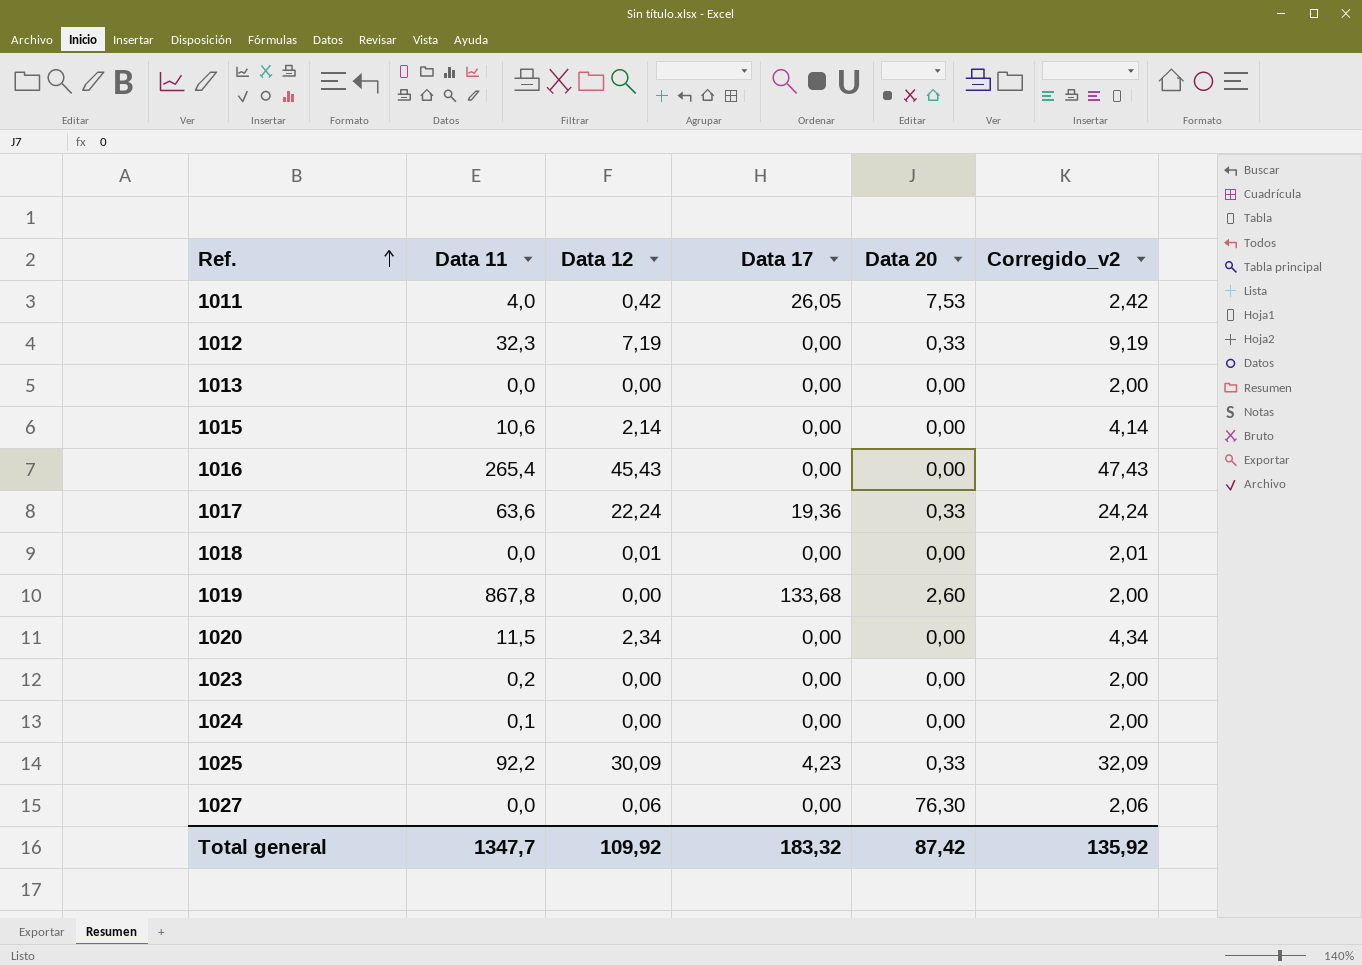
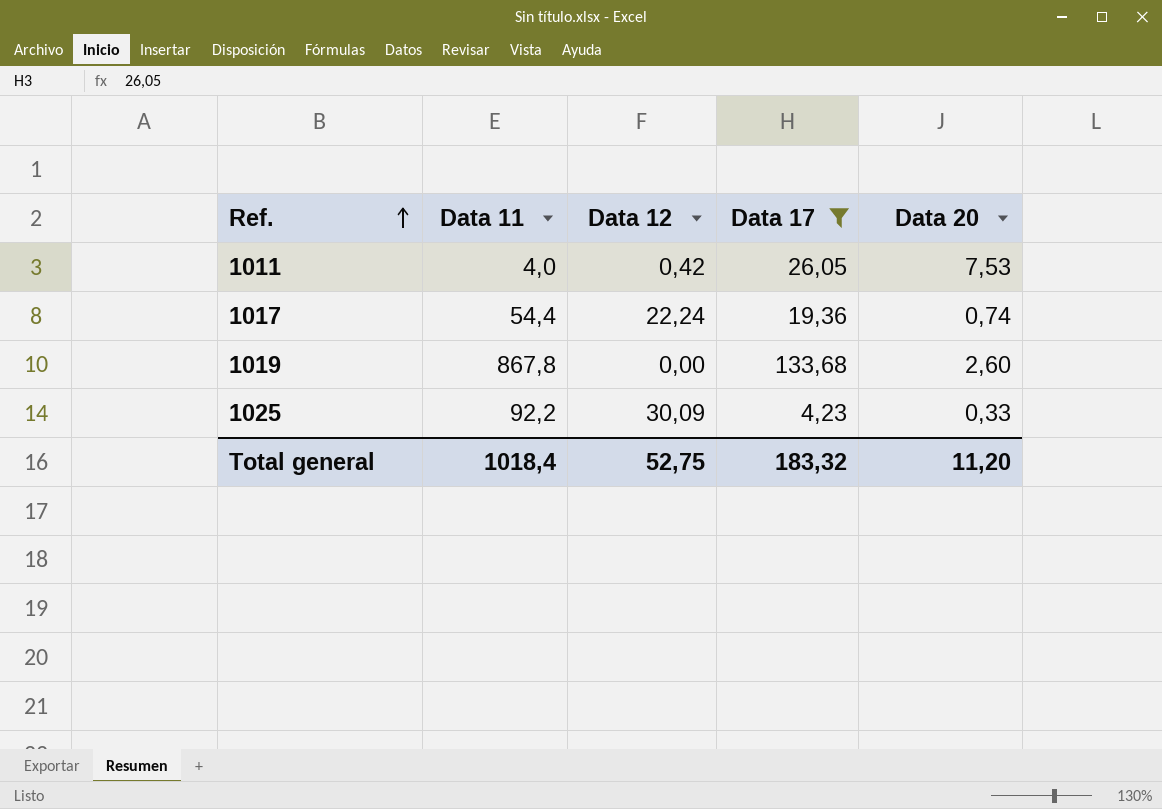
filter: none -> Data 17 != 0,00
column Corregido_v2 | formula: [Data 12] + 2 -> none
1017 | Data 11: 63,6 -> 54,4
1017 | Data 20: 0,33 -> 0,74
Total general | Data 11: 1347,7 -> 1018,4
Total general | Data 12: 109,92 -> 52,75
Total general | Data 20: 87,42 -> 11,20

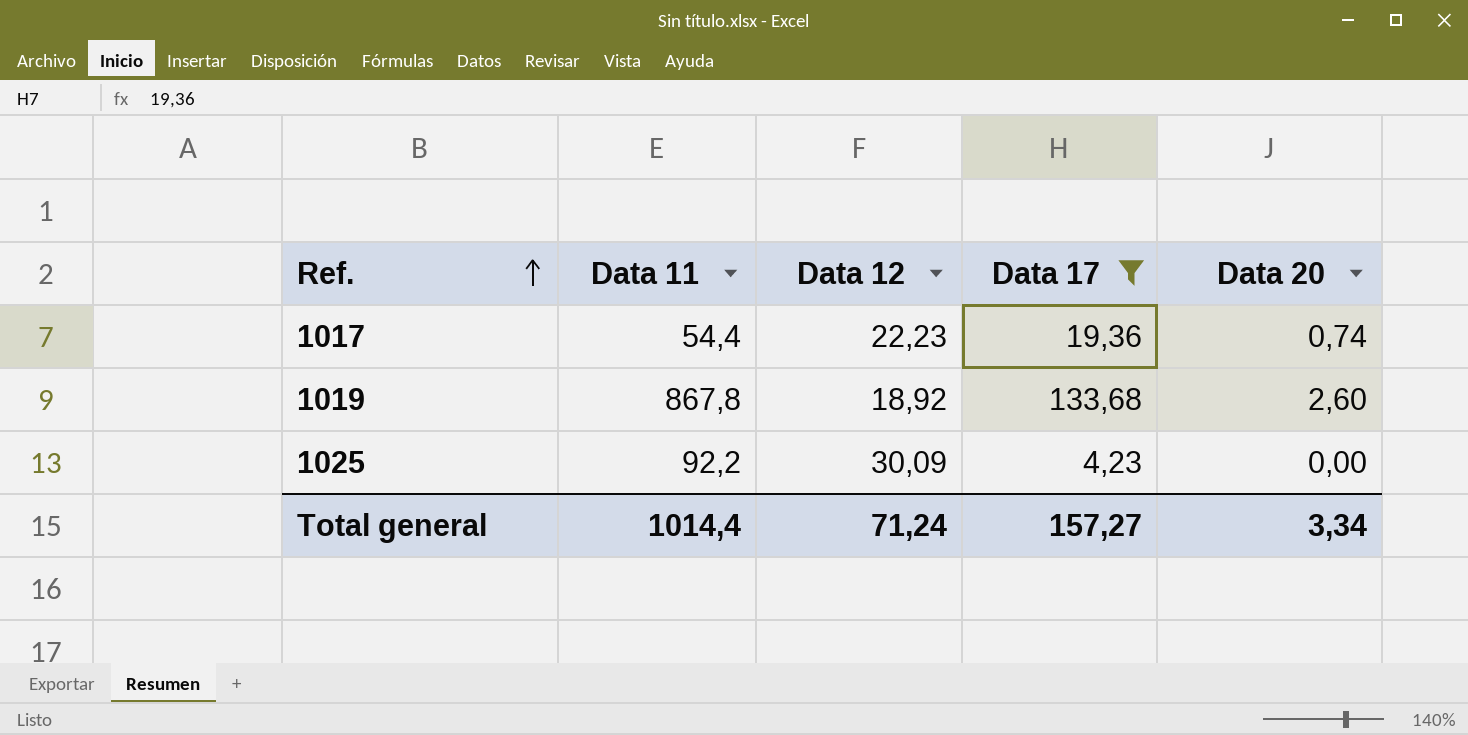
row 1011: 4,0 | 0,42 | 26,05 | 7,53 -> none
1017 | Data 12: 22,24 -> 22,23
1019 | Data 12: 0,00 -> 18,92
1025 | Data 20: 0,33 -> 0,00
Total general | Data 11: 1018,4 -> 1014,4
Total general | Data 12: 52,75 -> 71,24
Total general | Data 17: 183,32 -> 157,27
Total general | Data 20: 11,20 -> 3,34

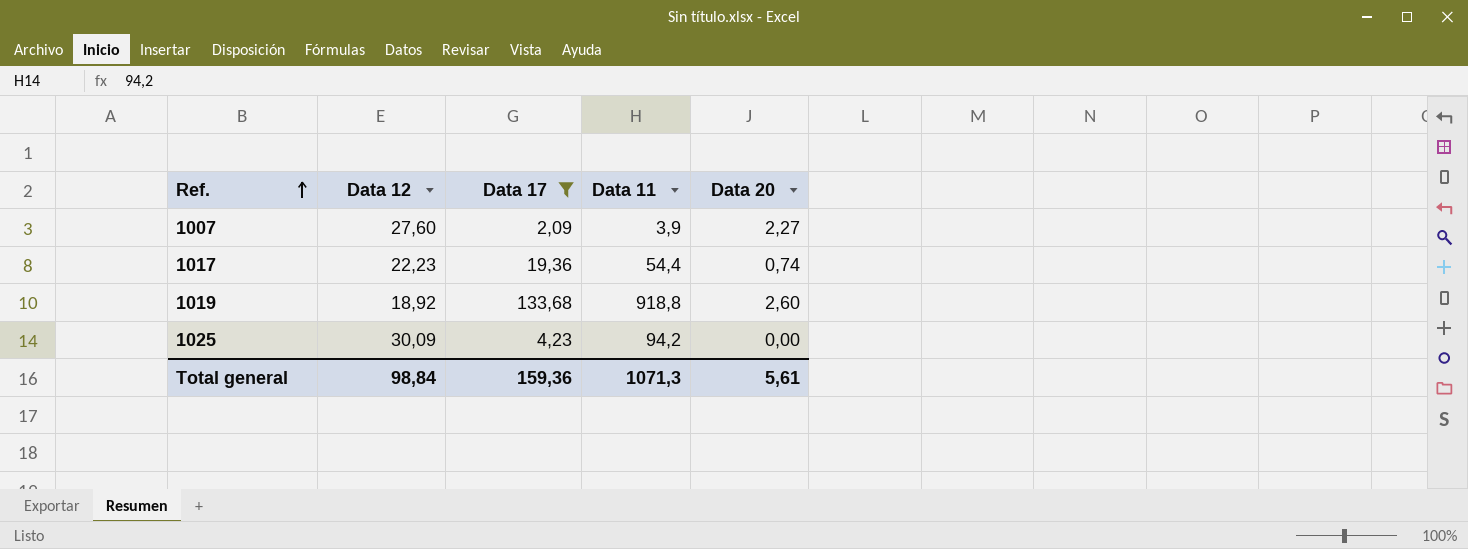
column Data 11 | position: 2 -> 4
row 1007: none -> 27,60 | 2,09 | 3,9 | 2,27
1019 | Data 11: 867,8 -> 918,8
1025 | Data 11: 92,2 -> 94,2
Total general | Data 12: 71,24 -> 98,84
Total general | Data 17: 157,27 -> 159,36
Total general | Data 11: 1014,4 -> 1071,3
Total general | Data 20: 3,34 -> 5,61

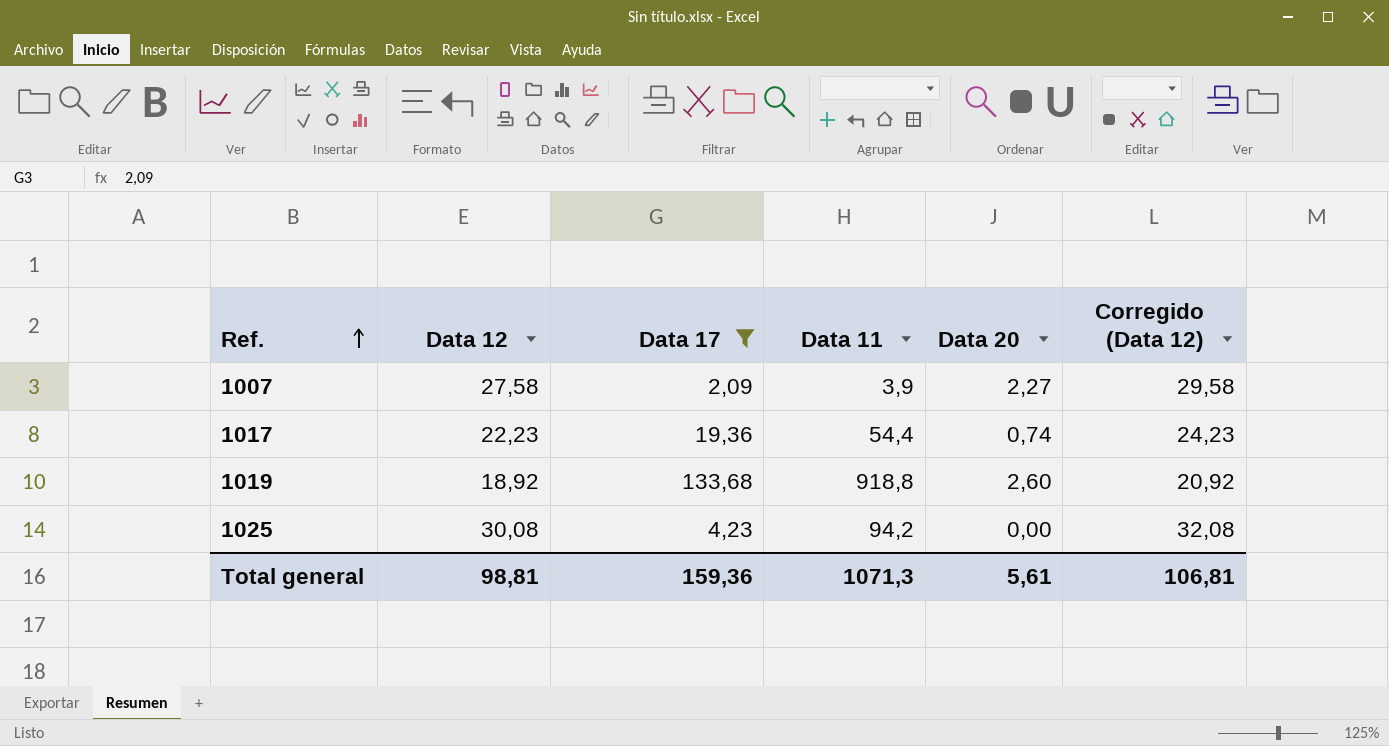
column Corregido (Data 12) | formula: none -> [Data 12] + 2
1007 | Data 12: 27,60 -> 27,58
1025 | Data 12: 30,09 -> 30,08
Total general | Data 12: 98,84 -> 98,81

